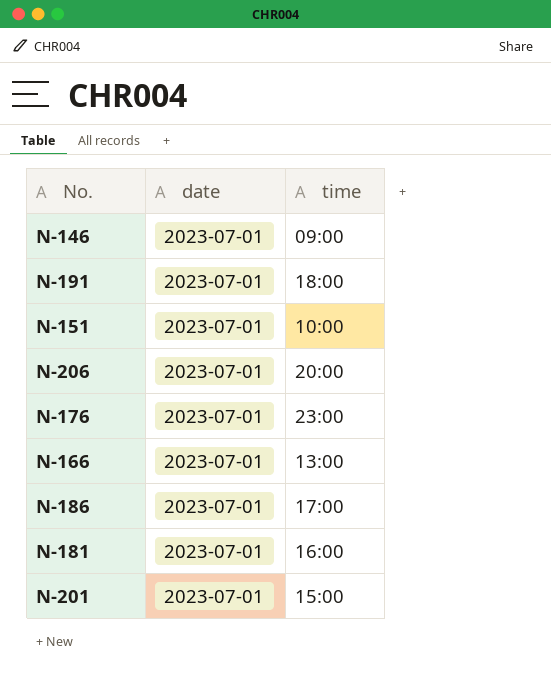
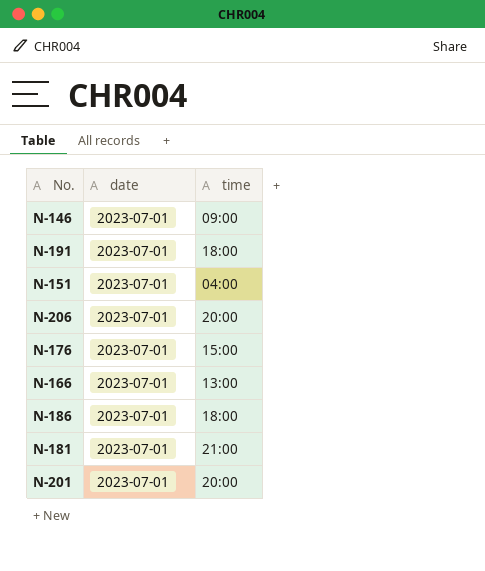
N-151 | time: 10:00 -> 04:00
N-176 | time: 23:00 -> 15:00
N-186 | time: 17:00 -> 18:00
N-181 | time: 16:00 -> 21:00
N-201 | time: 15:00 -> 20:00

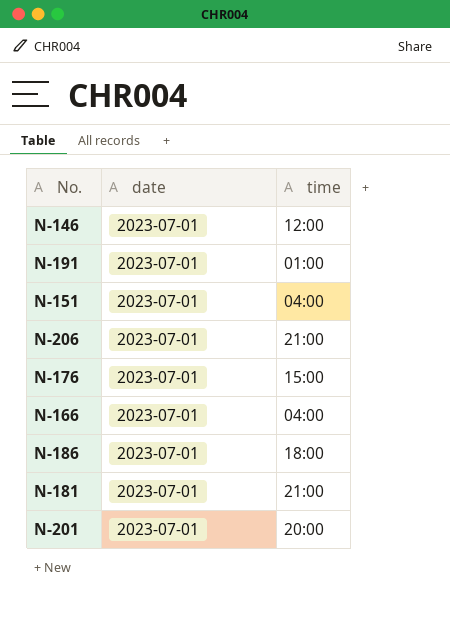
N-146 | time: 09:00 -> 12:00
N-191 | time: 18:00 -> 01:00
N-206 | time: 20:00 -> 21:00
N-166 | time: 13:00 -> 04:00

